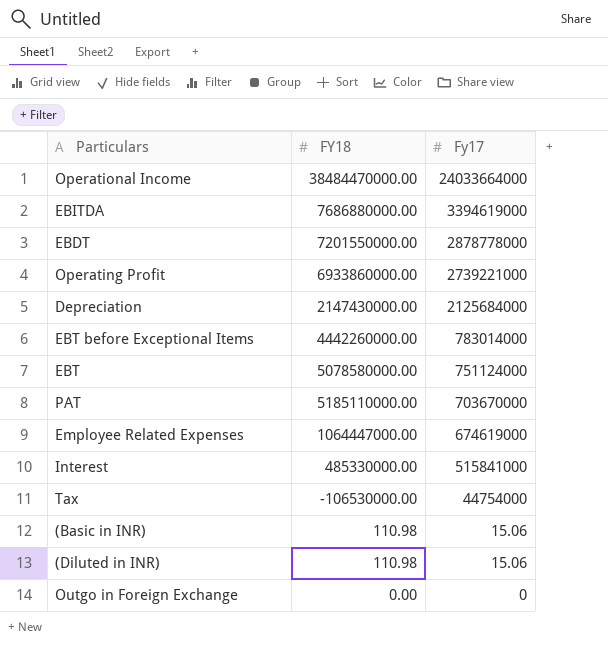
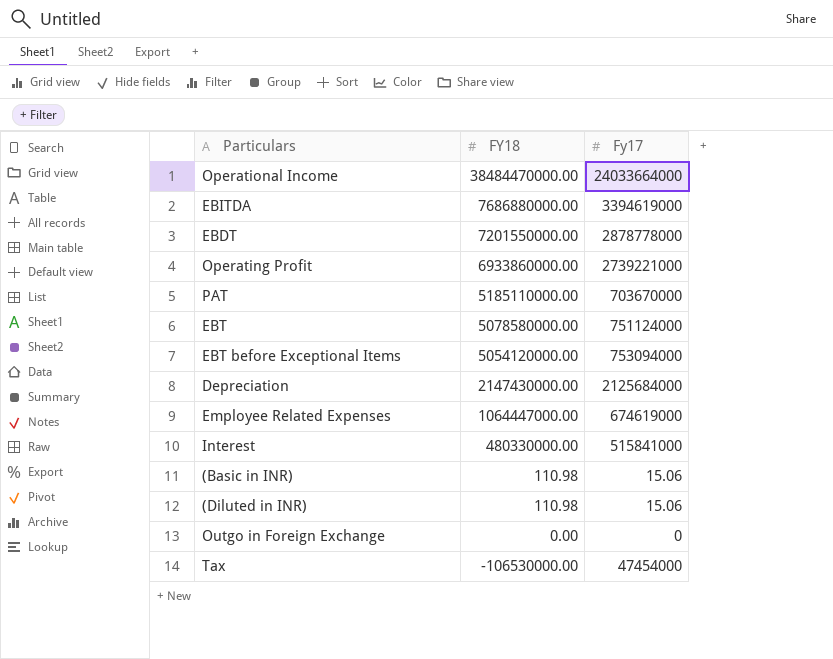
row order: Fy17 descending -> FY18 descending
EBT before Exceptional Items | FY18: 4442260000.00 -> 5054120000.00
EBT before Exceptional Items | Fy17: 783014000 -> 753094000
Interest | FY18: 485330000.00 -> 480330000.00
Tax | Fy17: 44754000 -> 47454000

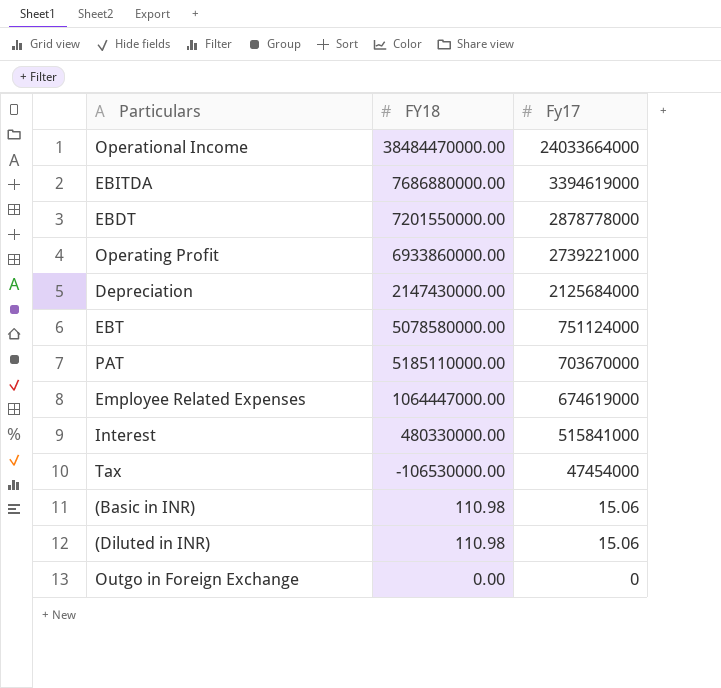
row order: FY18 descending -> Fy17 descending
row EBT before Exceptional Items: 5054120000.00 | 753094000 -> none

